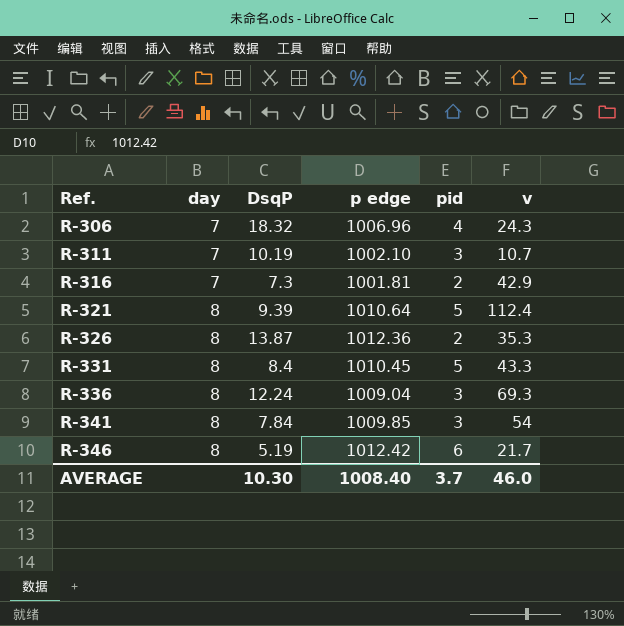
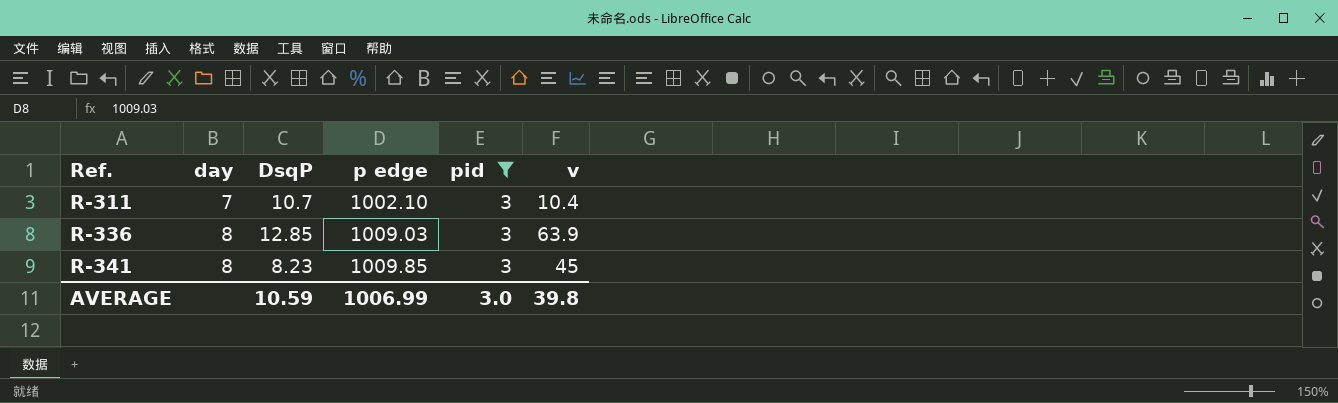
filter: none -> pid = 3
R-311 | DsqP: 10.19 -> 10.7
R-311 | v: 10.7 -> 10.4
R-336 | DsqP: 12.24 -> 12.85
R-336 | p edge: 1009.04 -> 1009.03
R-336 | v: 69.3 -> 63.9
R-341 | DsqP: 7.84 -> 8.23
R-341 | v: 54 -> 45
AVERAGE | DsqP: 10.30 -> 10.59
AVERAGE | p edge: 1008.40 -> 1006.99
AVERAGE | pid: 3.7 -> 3.0
AVERAGE | v: 46.0 -> 39.8

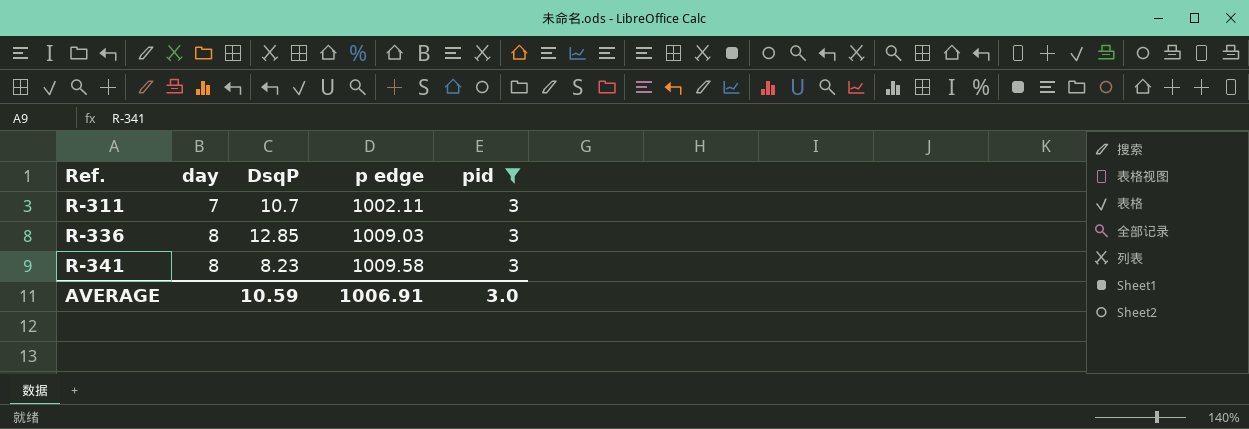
column v | position: 6 -> none
R-311 | p edge: 1002.10 -> 1002.11
R-341 | p edge: 1009.85 -> 1009.58
AVERAGE | p edge: 1006.99 -> 1006.91

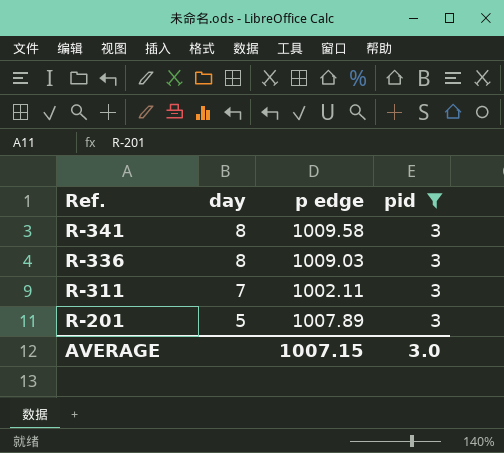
row order: Ref. ascending -> Ref. descending
column DsqP | position: 3 -> none
row R-201: none -> 5 | 1007.89 | 3
AVERAGE | p edge: 1006.91 -> 1007.15

